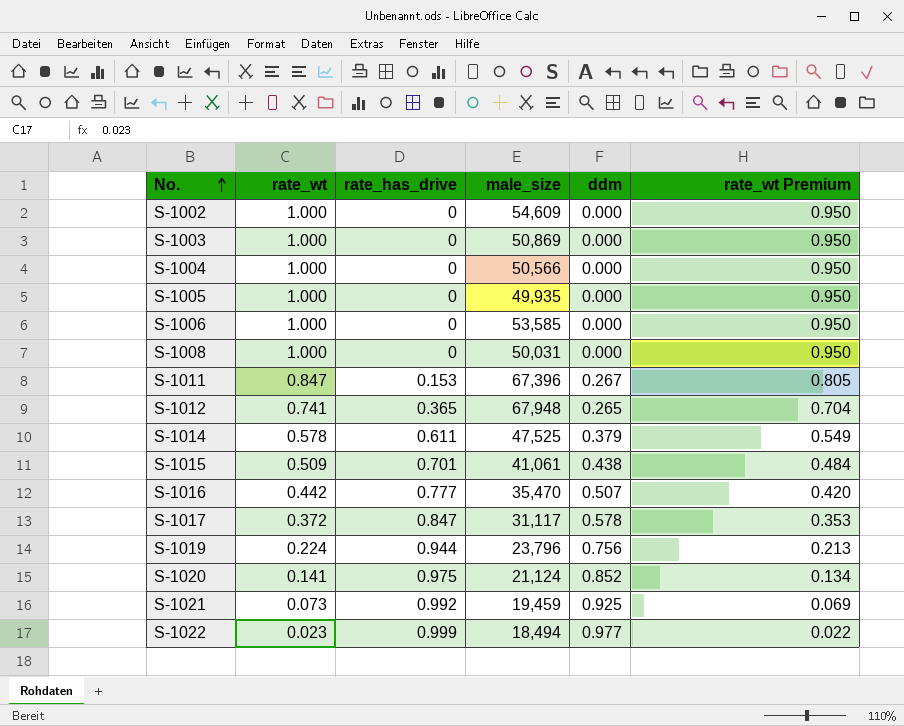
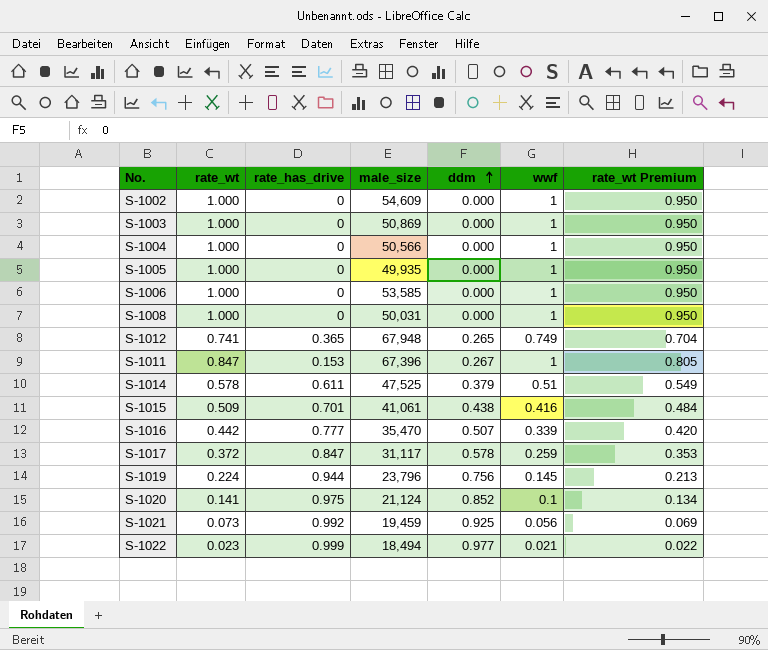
row order: No. ascending -> ddm ascending
column wwf | position: none -> 6

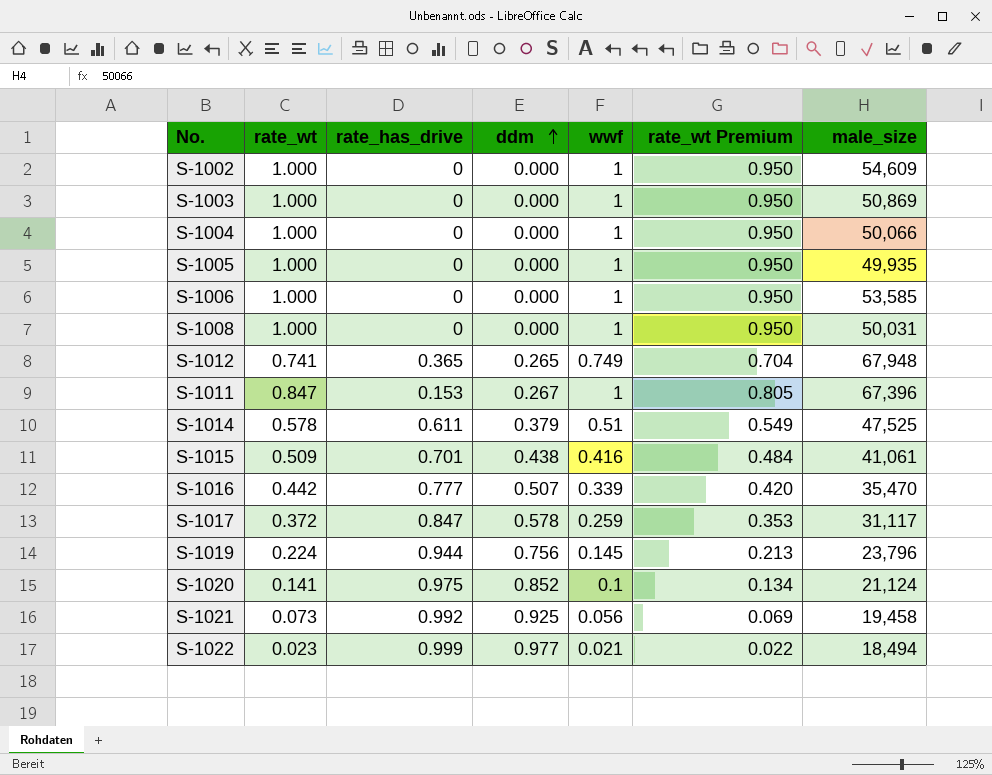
column male_size | position: 4 -> 7
S-1004 | male_size: 50,566 -> 50,066
S-1021 | male_size: 19,459 -> 19,458

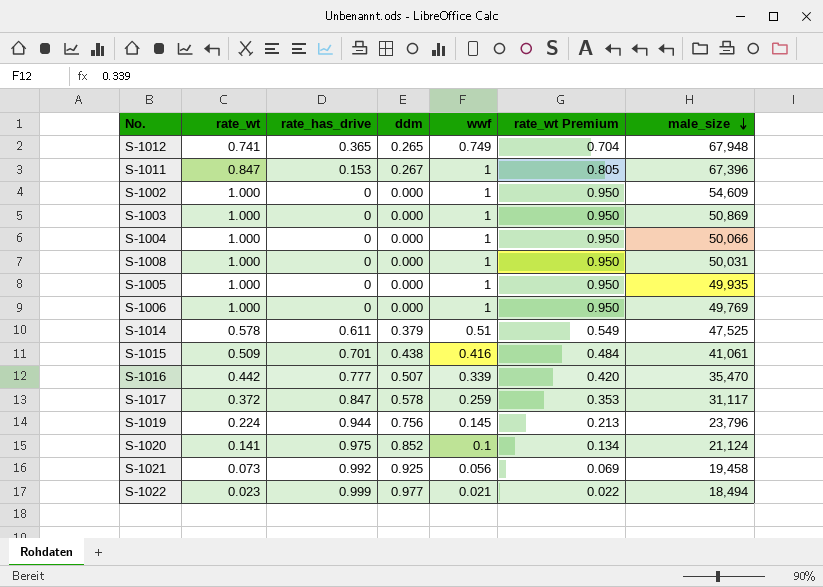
row order: ddm ascending -> male_size descending
S-1006 | male_size: 53,585 -> 49,769

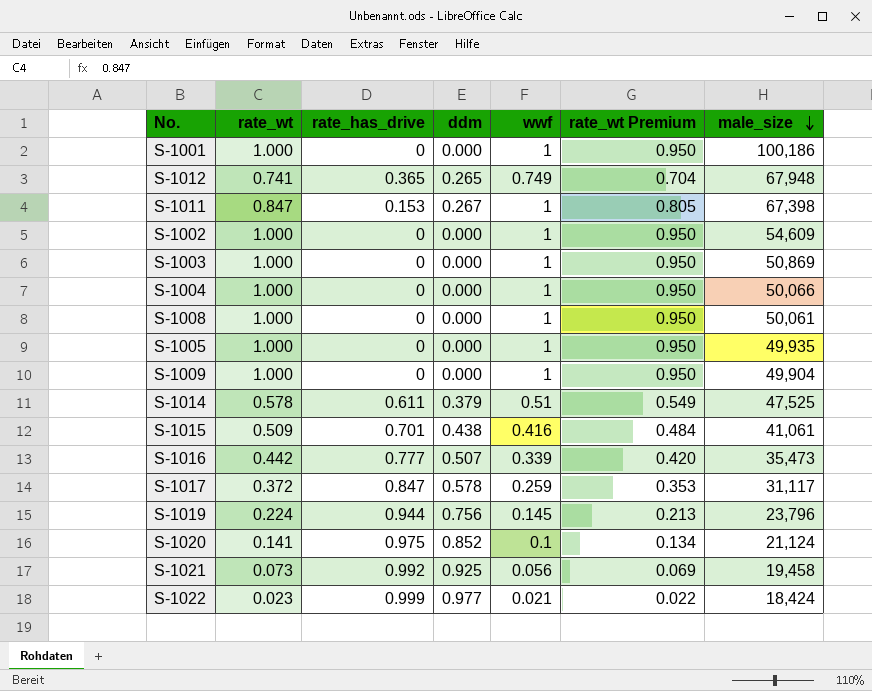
row S-1006: 1.000 | 0 | 0.000 | 1 | 0.950 | 49,769 -> none
row S-1001: none -> 1.000 | 0 | 0.000 | 1 | 0.950 | 100,186
S-1011 | male_size: 67,396 -> 67,398
S-1008 | male_size: 50,031 -> 50,061
row S-1009: none -> 1.000 | 0 | 0.000 | 1 | 0.950 | 49,904
S-1016 | male_size: 35,470 -> 35,473
S-1022 | male_size: 18,494 -> 18,424

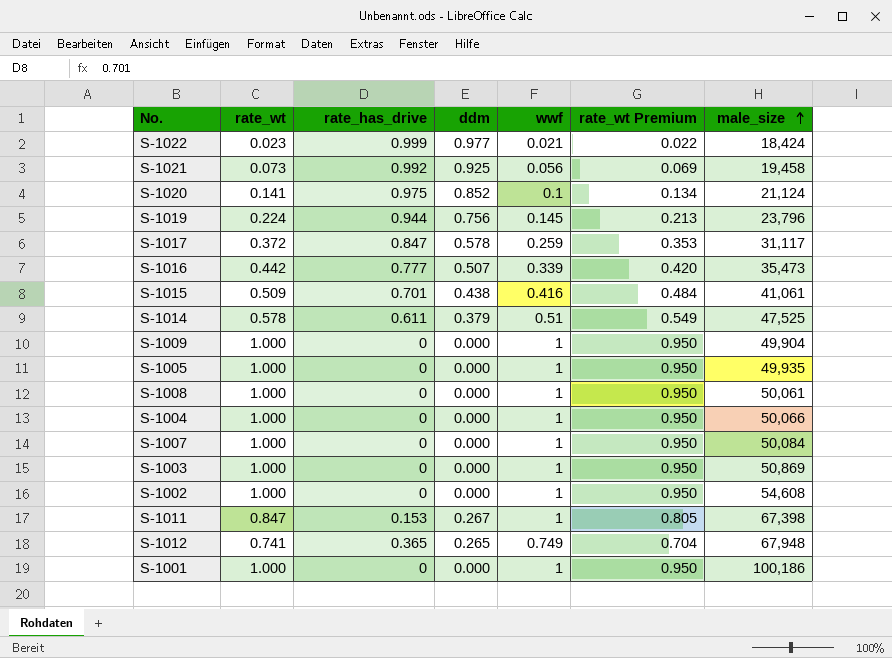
row order: male_size descending -> male_size ascending
row S-1007: none -> 1.000 | 0 | 0.000 | 1 | 0.950 | 50,084
S-1002 | male_size: 54,609 -> 54,608

